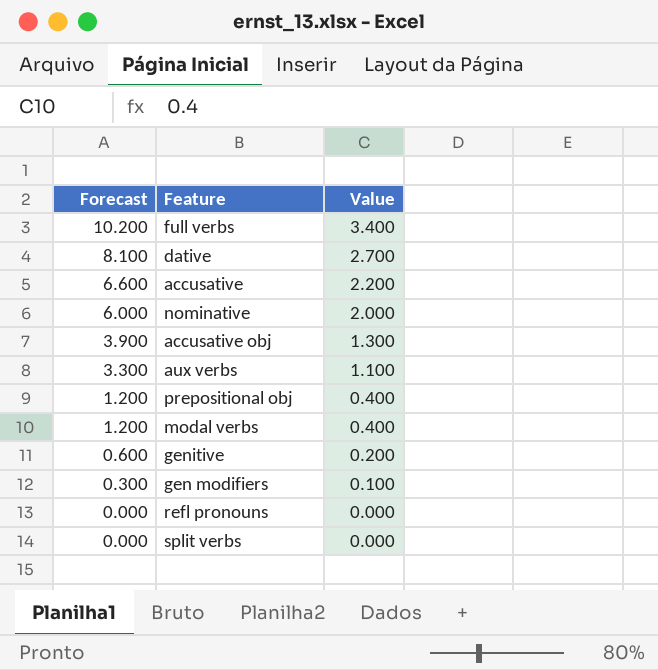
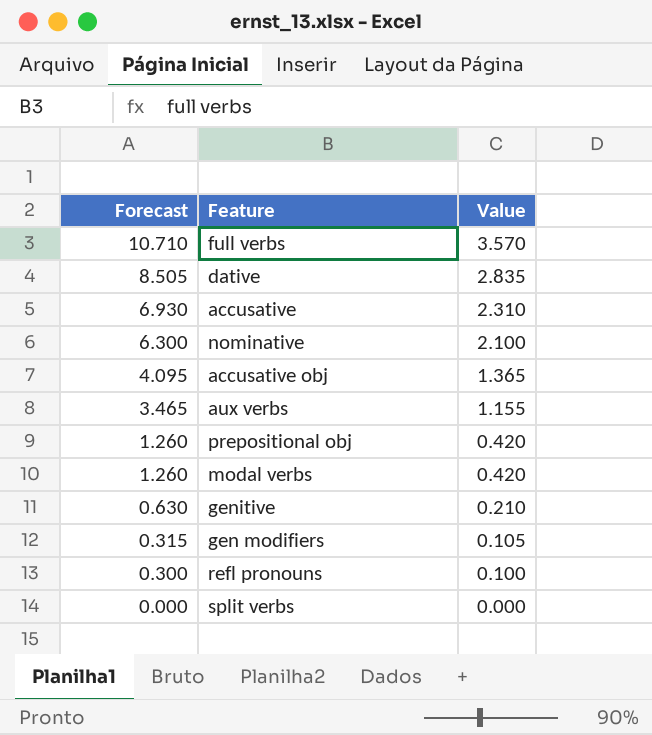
full verbs | Forecast: 10.200 -> 10.710
full verbs | Value: 3.400 -> 3.570
dative | Forecast: 8.100 -> 8.505
dative | Value: 2.700 -> 2.835
accusative | Forecast: 6.600 -> 6.930
accusative | Value: 2.200 -> 2.310
nominative | Forecast: 6.000 -> 6.300
nominative | Value: 2.000 -> 2.100
accusative obj | Forecast: 3.900 -> 4.095
accusative obj | Value: 1.300 -> 1.365
aux verbs | Forecast: 3.300 -> 3.465
aux verbs | Value: 1.100 -> 1.155
prepositional obj | Forecast: 1.200 -> 1.260
prepositional obj | Value: 0.400 -> 0.420
modal verbs | Forecast: 1.200 -> 1.260
modal verbs | Value: 0.400 -> 0.420
genitive | Forecast: 0.600 -> 0.630
genitive | Value: 0.200 -> 0.210
gen modifiers | Forecast: 0.300 -> 0.315
gen modifiers | Value: 0.100 -> 0.105
refl pronouns | Forecast: 0.000 -> 0.300
refl pronouns | Value: 0.000 -> 0.100

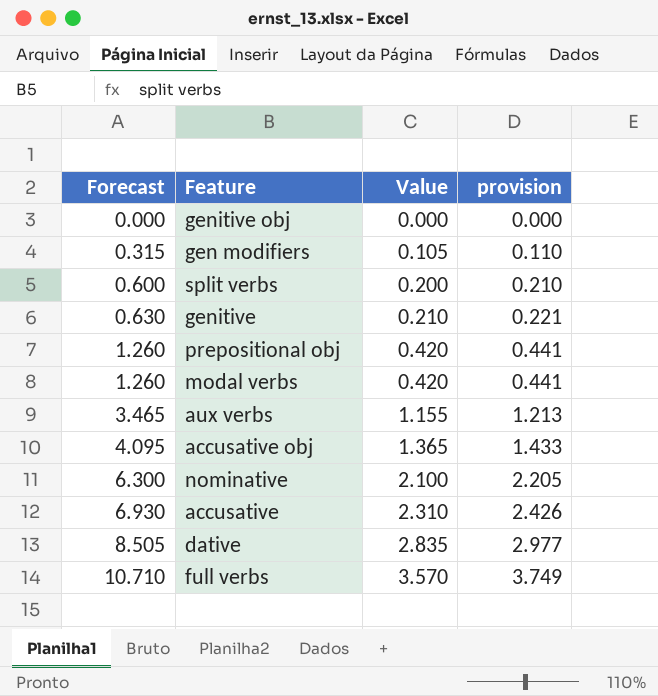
row order: Forecast descending -> Forecast ascending
column provision | formula: none -> [Value] * 1.05
row refl pronouns: 0.300 | 0.100 -> none
row genitive obj: none -> 0.000 | 0.000 | 0.000
split verbs | Forecast: 0.000 -> 0.600
split verbs | Value: 0.000 -> 0.200

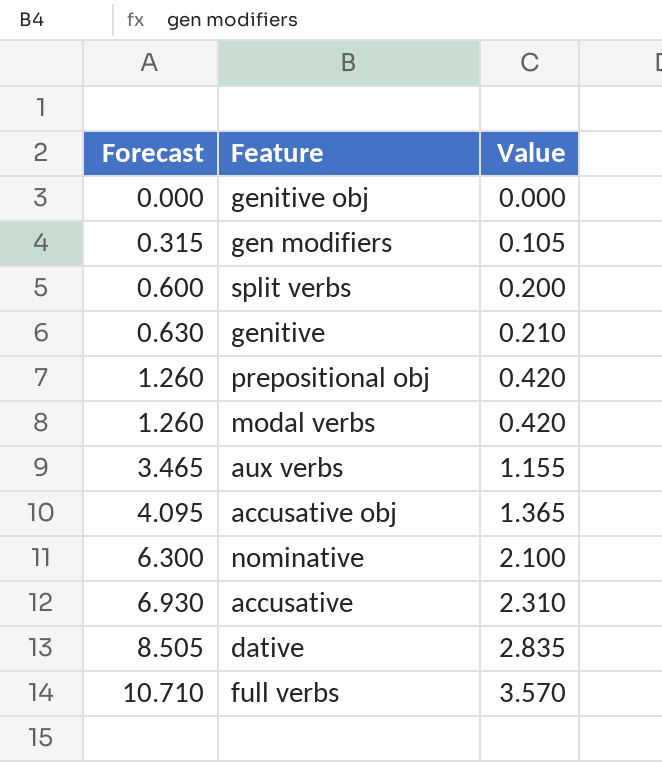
column provision | formula: [Value] * 1.05 -> none

